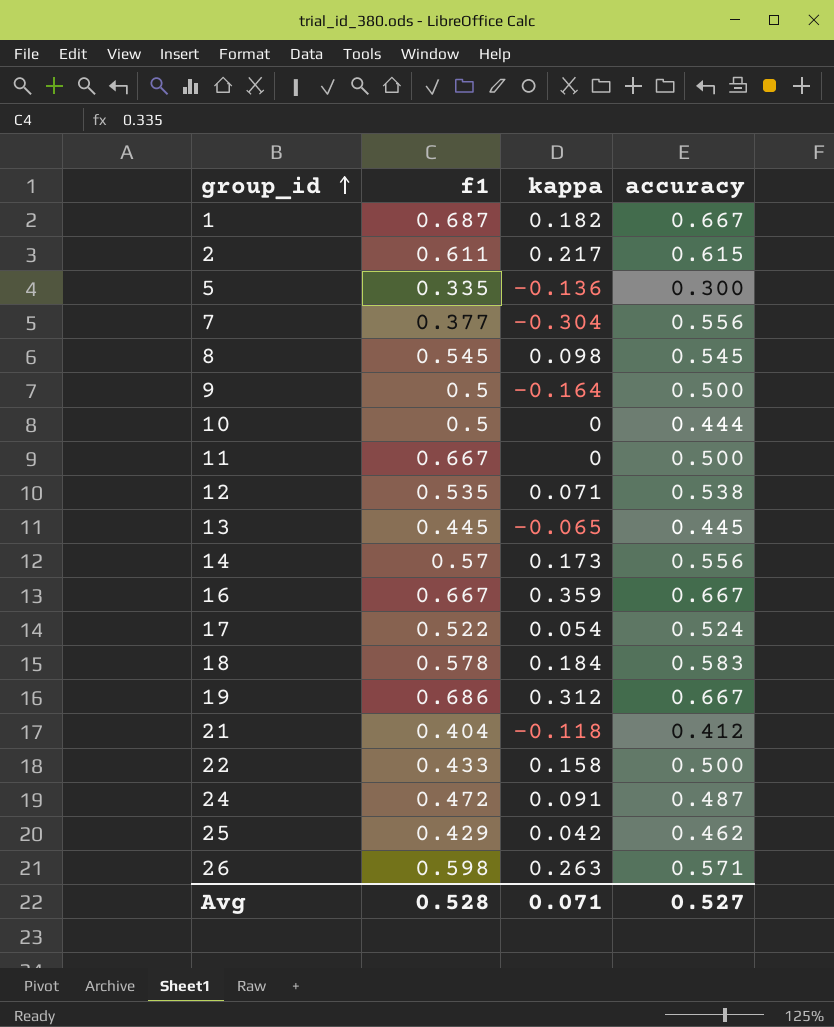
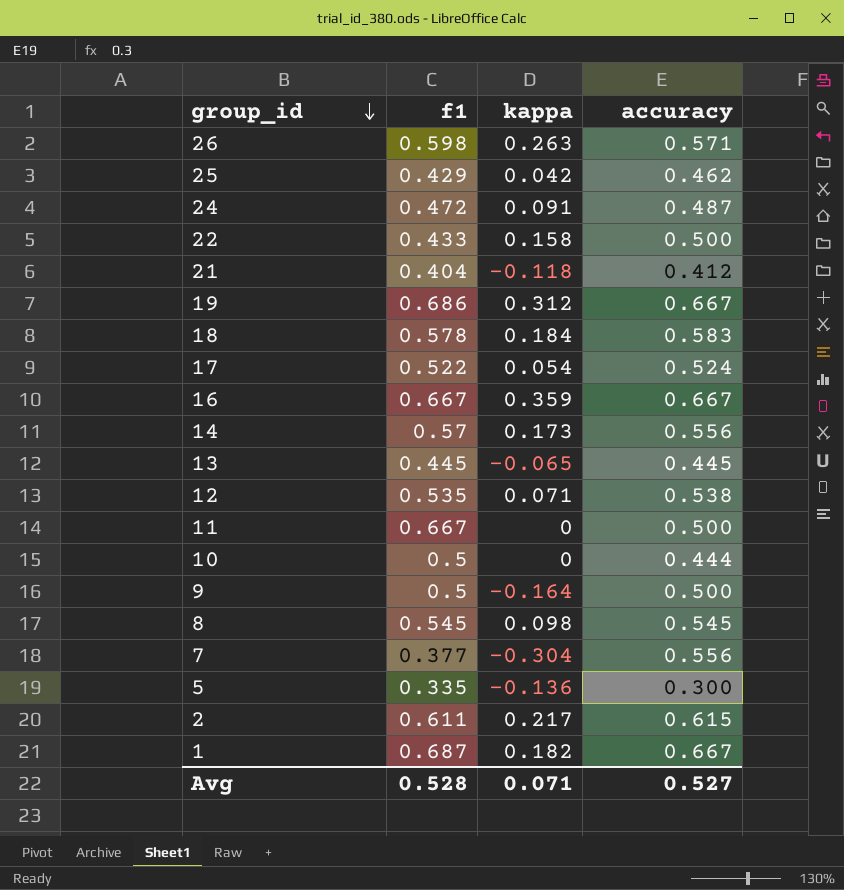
row order: group_id ascending -> group_id descending

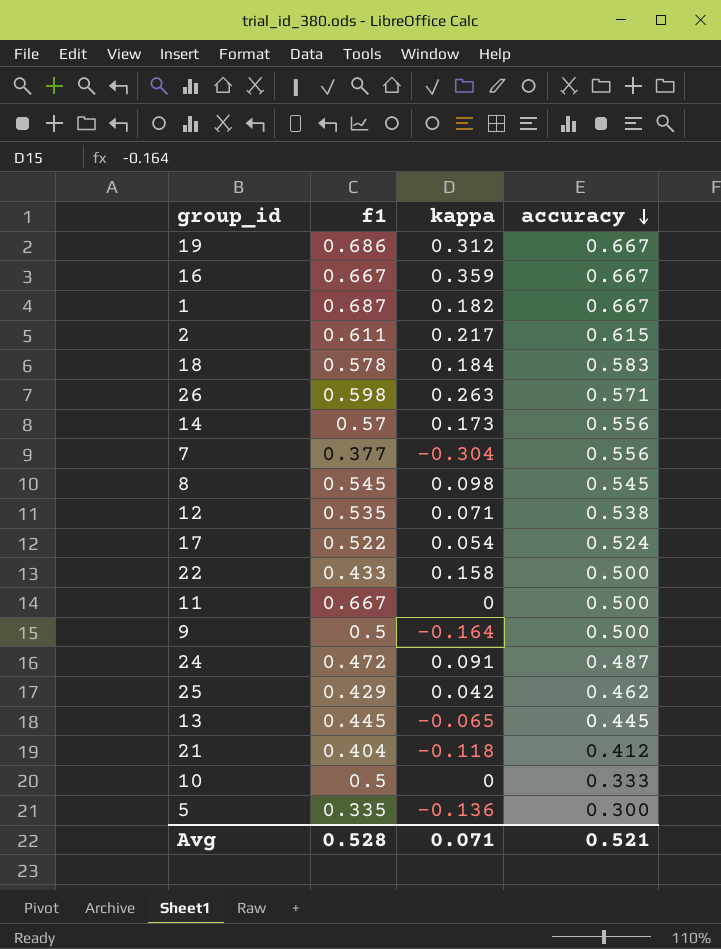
row order: group_id descending -> accuracy descending
10 | accuracy: 0.444 -> 0.333
Avg | accuracy: 0.527 -> 0.521

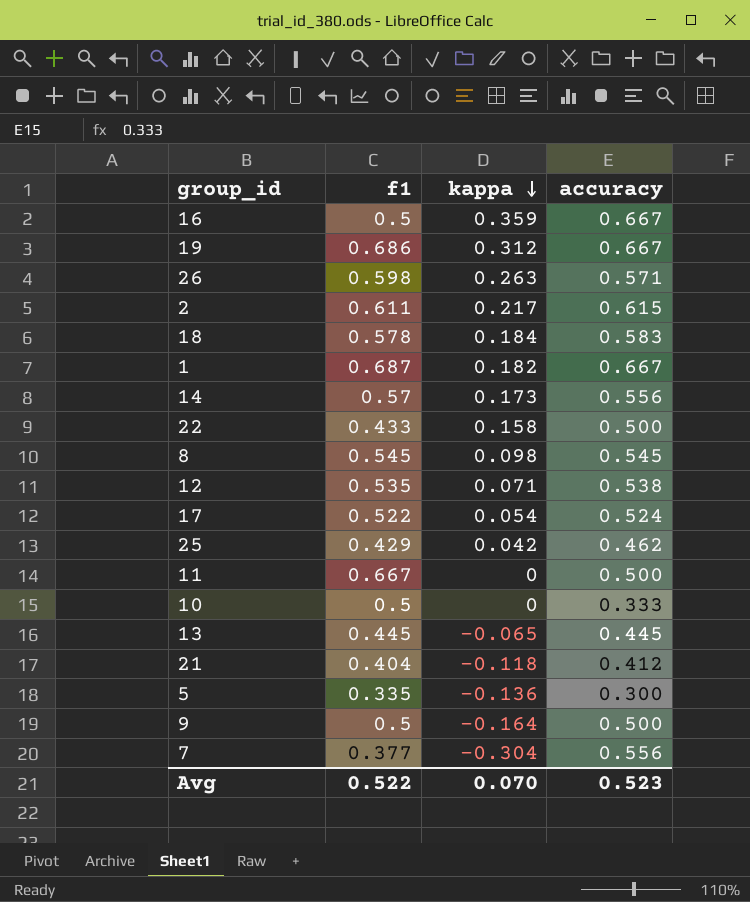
row order: accuracy descending -> kappa descending
row 24: 0.472 | 0.091 | 0.487 -> none
16 | f1: 0.667 -> 0.5
Avg | f1: 0.528 -> 0.522
Avg | kappa: 0.071 -> 0.070
Avg | accuracy: 0.521 -> 0.523

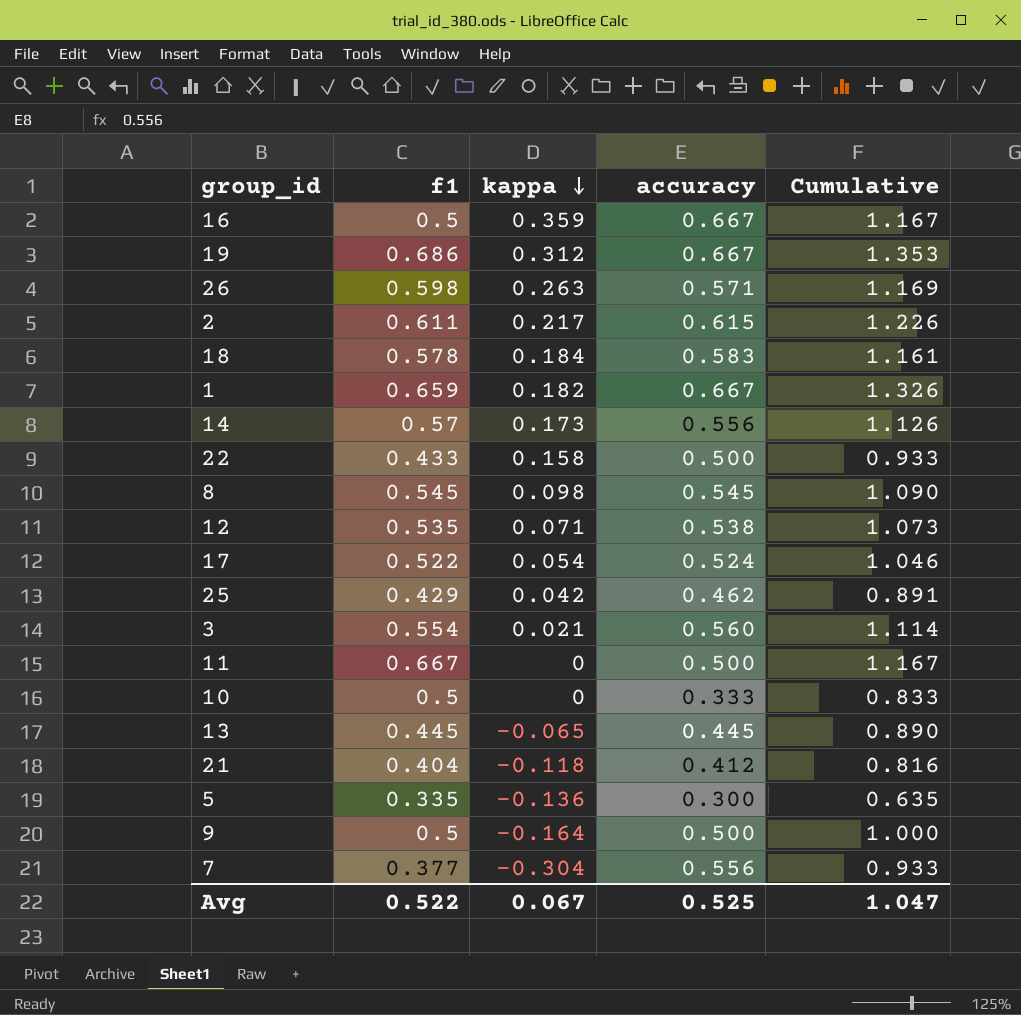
column Cumulative | formula: none -> [f1] + [accuracy]
1 | f1: 0.687 -> 0.659
row 3: none -> 0.554 | 0.021 | 0.560 | 1.114
Avg | kappa: 0.070 -> 0.067
Avg | accuracy: 0.523 -> 0.525

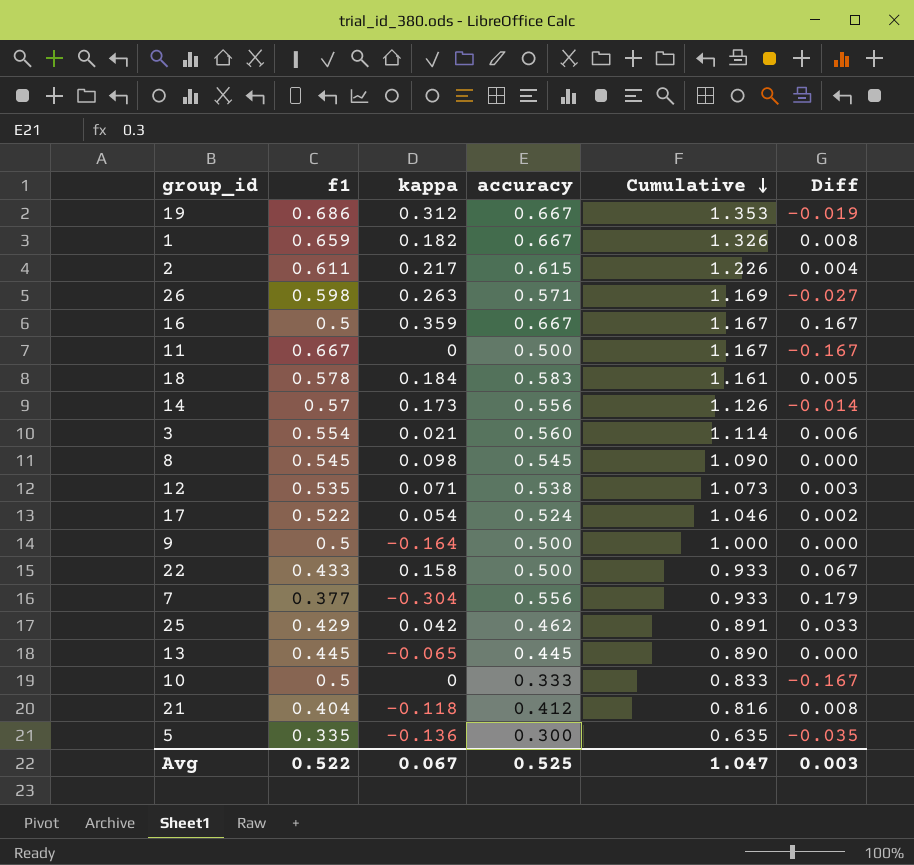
row order: kappa descending -> Cumulative descending
column Diff | formula: none -> [accuracy] - [f1]

